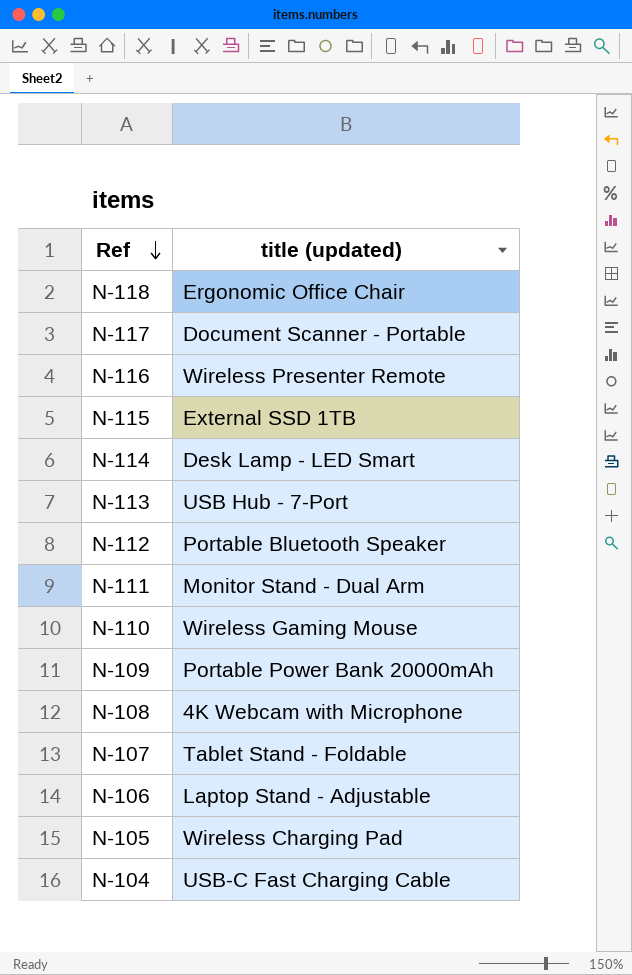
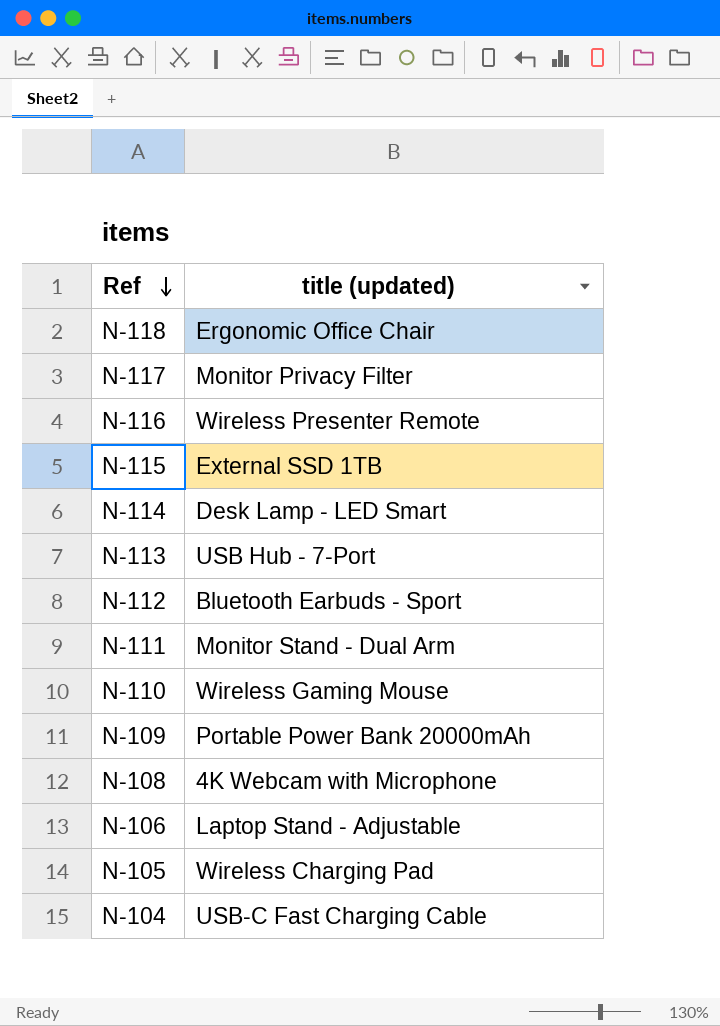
row N-107: Tablet Stand - Foldable -> none
N-117 | title (updated): Document Scanner - Portable -> Monitor Privacy Filter
N-112 | title (updated): Portable Bluetooth Speaker -> Bluetooth Earbuds - Sport

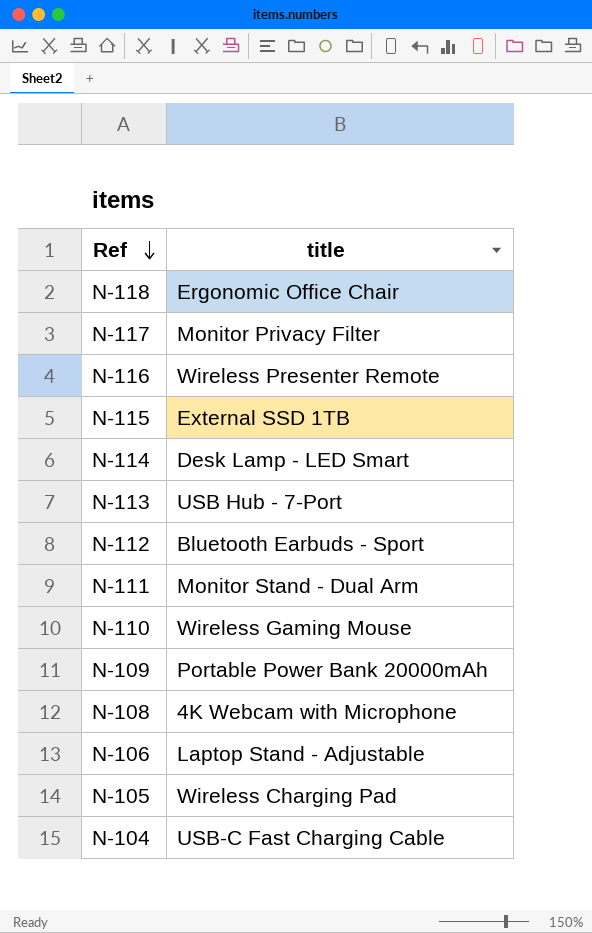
column name: title (updated) -> title

